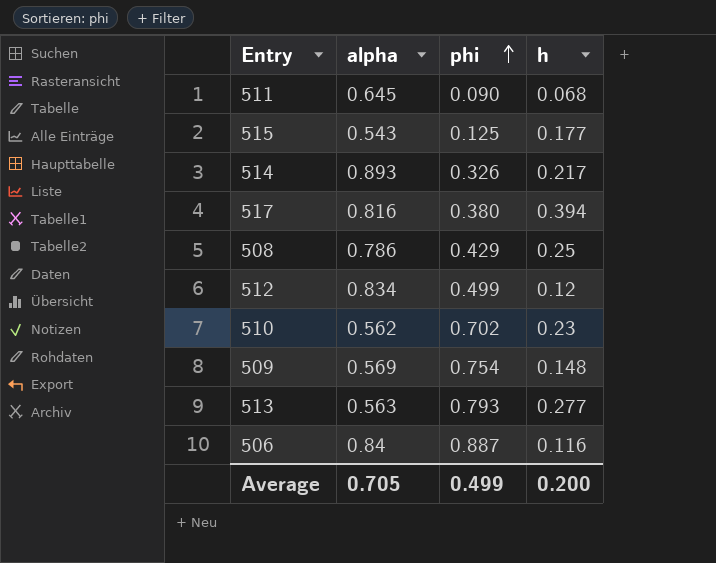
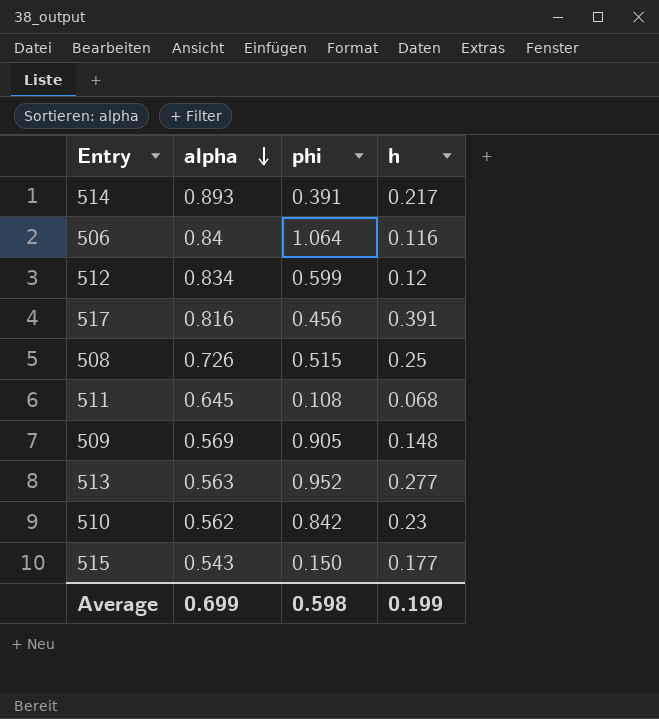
row order: phi ascending -> alpha descending
514 | phi: 0.326 -> 0.391
506 | phi: 0.887 -> 1.064
512 | phi: 0.499 -> 0.599
517 | phi: 0.380 -> 0.456
517 | h: 0.394 -> 0.391
508 | alpha: 0.786 -> 0.726
508 | phi: 0.429 -> 0.515
511 | phi: 0.090 -> 0.108
509 | phi: 0.754 -> 0.905
513 | phi: 0.793 -> 0.952
510 | phi: 0.702 -> 0.842
515 | phi: 0.125 -> 0.150
Average | alpha: 0.705 -> 0.699
Average | phi: 0.499 -> 0.598
Average | h: 0.200 -> 0.199

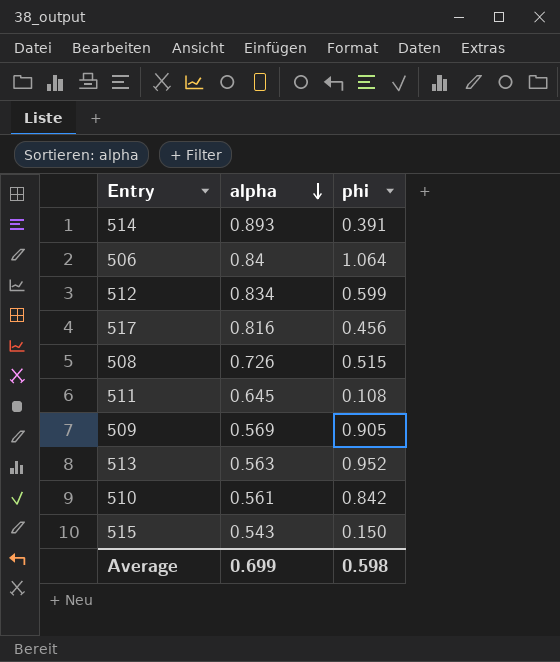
column h | position: 4 -> none
510 | alpha: 0.562 -> 0.561

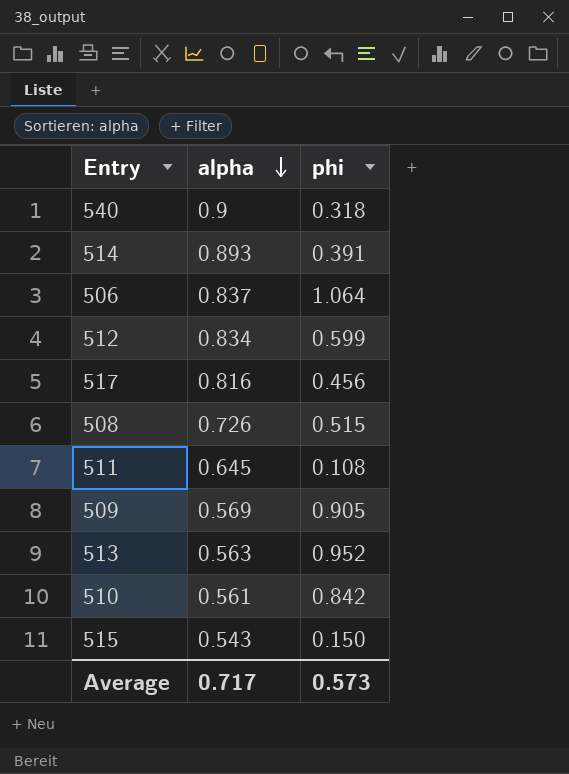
row 540: none -> 0.9 | 0.318
506 | alpha: 0.84 -> 0.837
Average | alpha: 0.699 -> 0.717
Average | phi: 0.598 -> 0.573

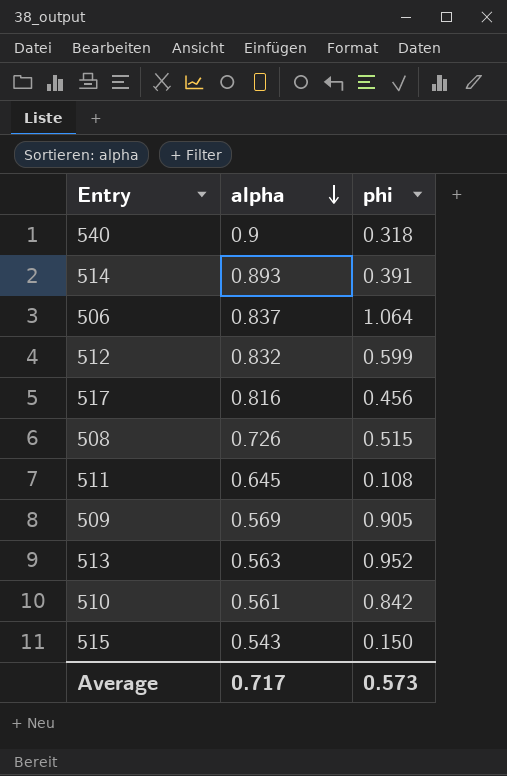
512 | alpha: 0.834 -> 0.832

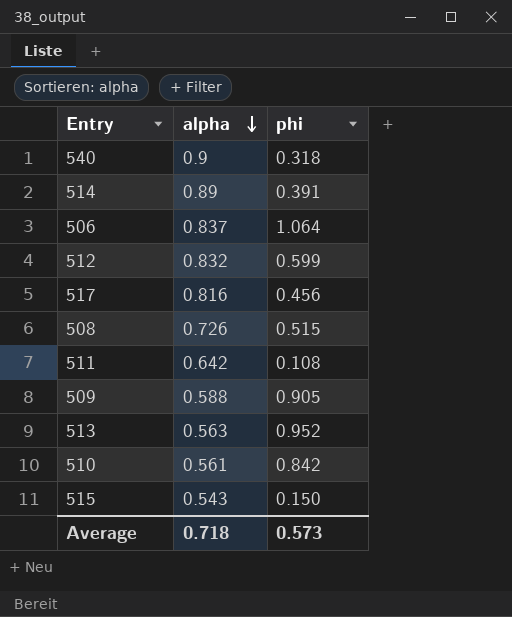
514 | alpha: 0.893 -> 0.89
511 | alpha: 0.645 -> 0.642
509 | alpha: 0.569 -> 0.588
Average | alpha: 0.717 -> 0.718

